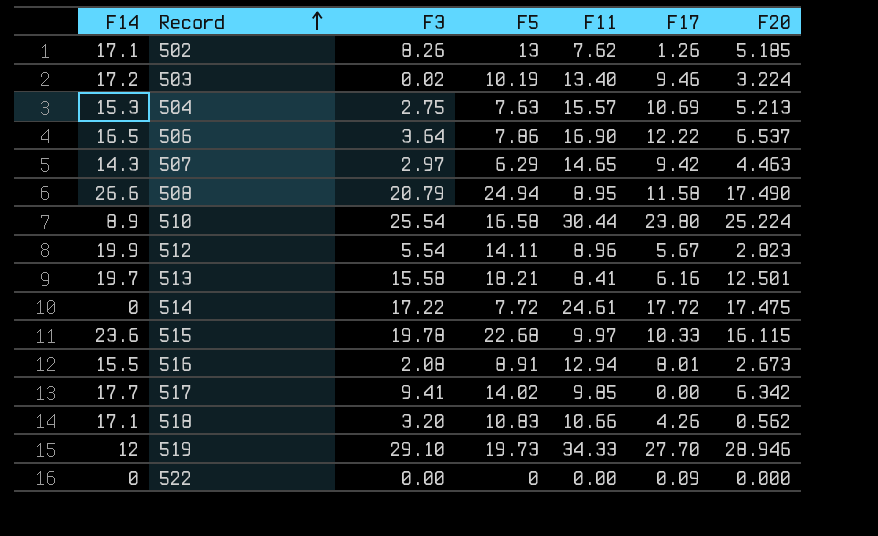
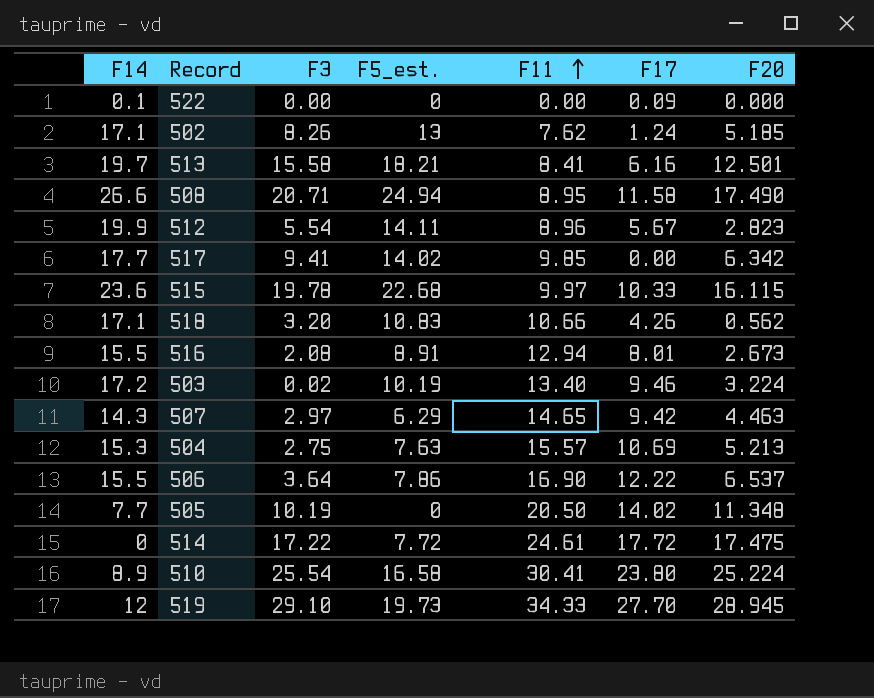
row order: Record ascending -> F11 ascending
column name: F5 -> F5_est.
522 | F14: 0 -> 0.1
502 | F17: 1.26 -> 1.24
508 | F3: 20.79 -> 20.71
506 | F14: 16.5 -> 15.5
row 505: none -> 7.7 | 10.19 | 0 | 20.50 | 14.02 | 11.348
510 | F11: 30.44 -> 30.41
519 | F20: 28.946 -> 28.945

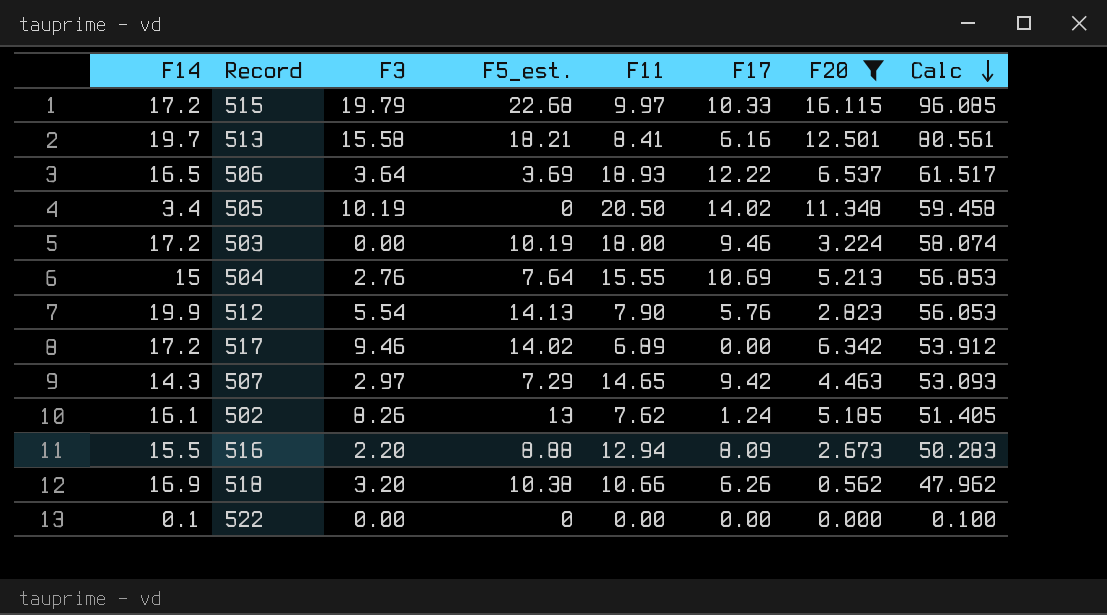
filter: none -> F20 <= 16.115
row order: F11 ascending -> Calc descending
column Calc | formula: none -> [F14] + [F3] + [F5_est.] + [F11] + [F17] + [F20]
515 | F14: 23.6 -> 17.2
515 | F3: 19.78 -> 19.79
506 | F14: 15.5 -> 16.5
506 | F5_est.: 7.86 -> 3.69
506 | F11: 16.90 -> 18.93
505 | F14: 7.7 -> 3.4
503 | F3: 0.02 -> 0.00
503 | F11: 13.40 -> 18.00
504 | F14: 15.3 -> 15
504 | F3: 2.75 -> 2.76
504 | F5_est.: 7.63 -> 7.64
504 | F11: 15.57 -> 15.55
512 | F5_est.: 14.11 -> 14.13
512 | F11: 8.96 -> 7.90
512 | F17: 5.67 -> 5.76
517 | F14: 17.7 -> 17.2
517 | F3: 9.41 -> 9.46
517 | F11: 9.85 -> 6.89
507 | F5_est.: 6.29 -> 7.29
502 | F14: 17.1 -> 16.1
516 | F3: 2.08 -> 2.20
516 | F5_est.: 8.91 -> 8.88
516 | F17: 8.01 -> 8.09
518 | F14: 17.1 -> 16.9
518 | F5_est.: 10.83 -> 10.38
518 | F17: 4.26 -> 6.26
522 | F17: 0.09 -> 0.00

